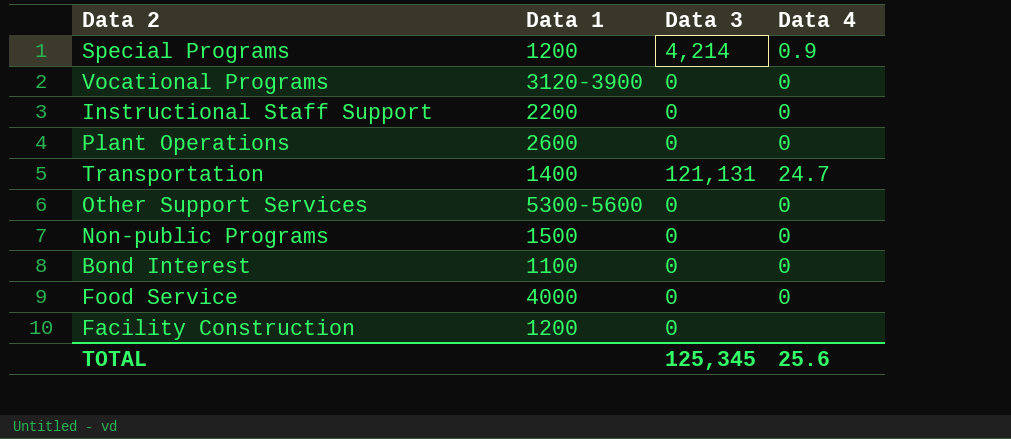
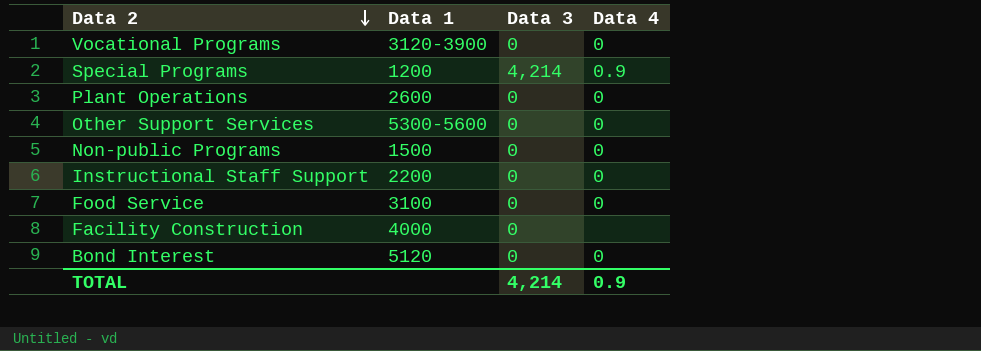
row order: none -> Data 2 descending
row Transportation: 1400 | 121,131 | 24.7 -> none
Food Service | Data 1: 4000 -> 3100
Facility Construction | Data 1: 1200 -> 4000
Bond Interest | Data 1: 1100 -> 5120
TOTAL | Data 3: 125,345 -> 4,214
TOTAL | Data 4: 25.6 -> 0.9

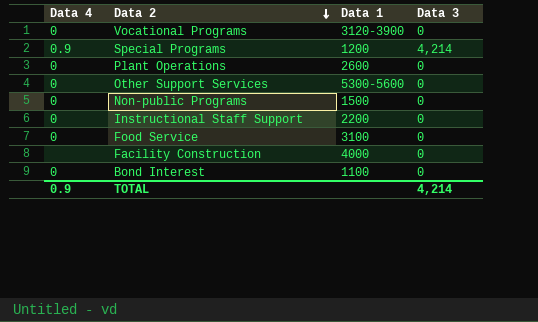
column Data 4 | position: 4 -> 1
Bond Interest | Data 1: 5120 -> 1100

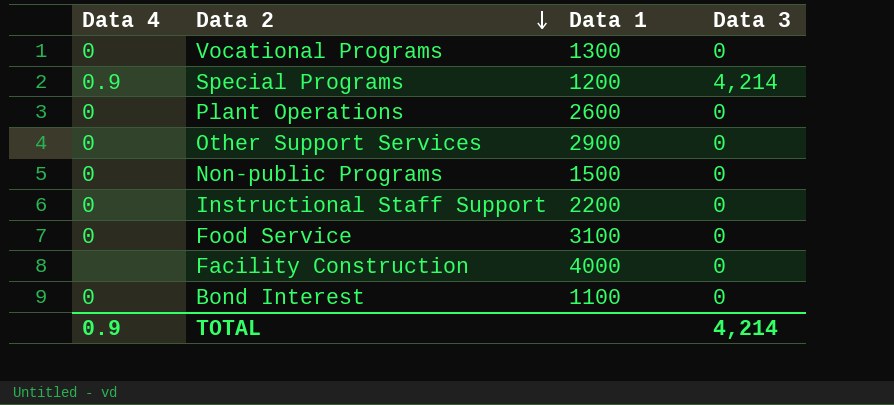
Vocational Programs | Data 1: 3120-3900 -> 1300
Other Support Services | Data 1: 5300-5600 -> 2900

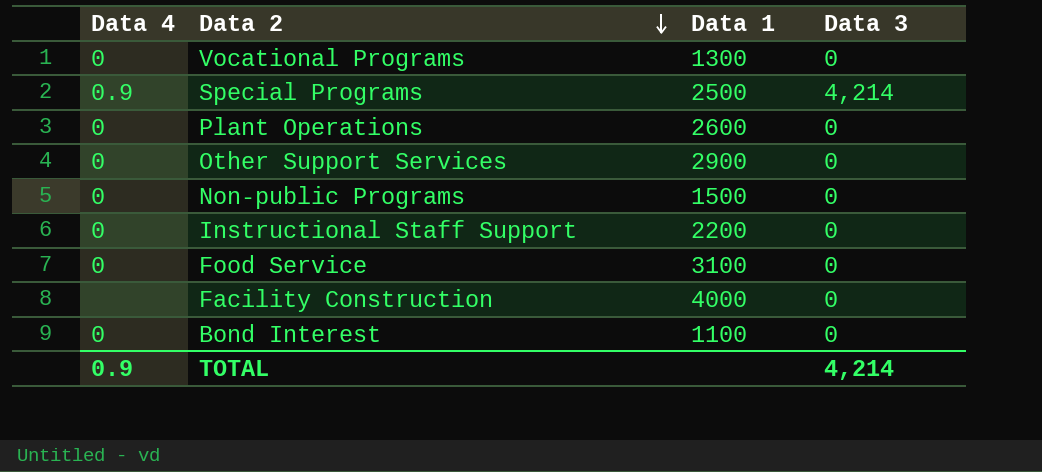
Special Programs | Data 1: 1200 -> 2500

